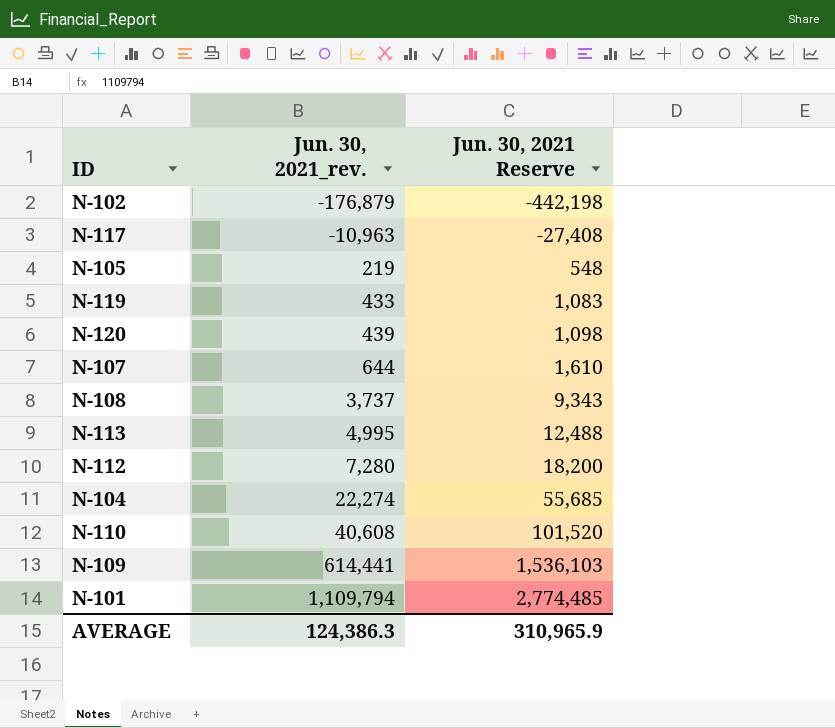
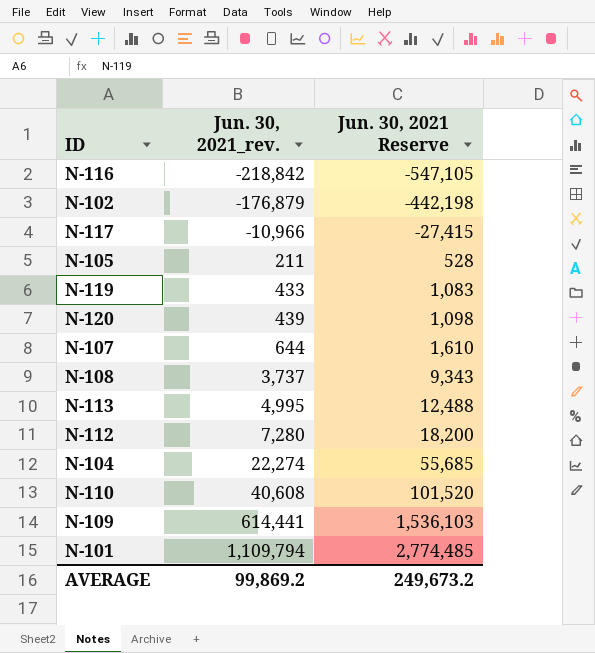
row N-116: none -> -218,842 | -547,105
N-117 | Jun. 30, 2021_rev.: -10,963 -> -10,966
N-117 | Jun. 30, 2021 Reserve: -27,408 -> -27,415
N-105 | Jun. 30, 2021_rev.: 219 -> 211
N-105 | Jun. 30, 2021 Reserve: 548 -> 528
AVERAGE | Jun. 30, 2021_rev.: 124,386.3 -> 99,869.2
AVERAGE | Jun. 30, 2021 Reserve: 310,965.9 -> 249,673.2

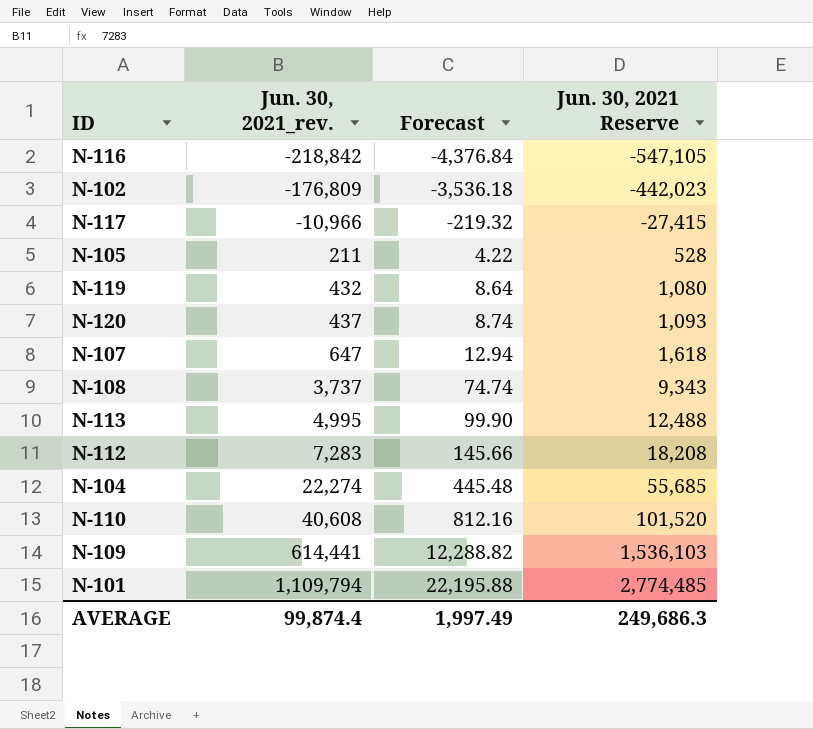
column Forecast | formula: none -> [Jun. 30, 2021_rev.] * 0.02
N-102 | Jun. 30, 2021_rev.: -176,879 -> -176,809
N-102 | Jun. 30, 2021 Reserve: -442,198 -> -442,023
N-119 | Jun. 30, 2021_rev.: 433 -> 432
N-119 | Jun. 30, 2021 Reserve: 1,083 -> 1,080
N-120 | Jun. 30, 2021_rev.: 439 -> 437
N-120 | Jun. 30, 2021 Reserve: 1,098 -> 1,093
N-107 | Jun. 30, 2021_rev.: 644 -> 647
N-107 | Jun. 30, 2021 Reserve: 1,610 -> 1,618
N-112 | Jun. 30, 2021_rev.: 7,280 -> 7,283
N-112 | Jun. 30, 2021 Reserve: 18,200 -> 18,208
AVERAGE | Jun. 30, 2021_rev.: 99,869.2 -> 99,874.4
AVERAGE | Jun. 30, 2021 Reserve: 249,673.2 -> 249,686.3

